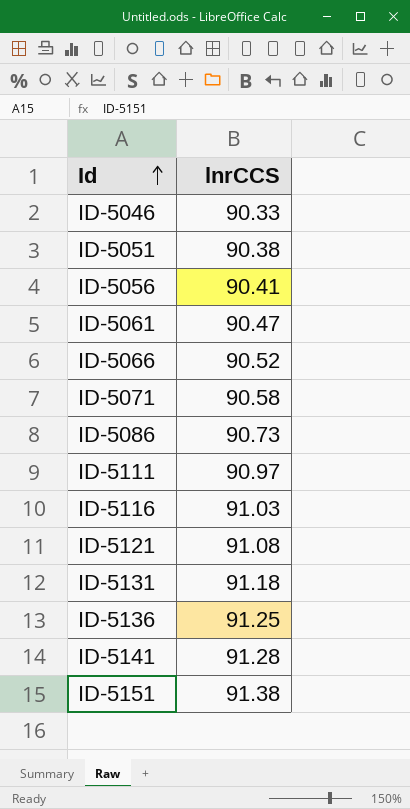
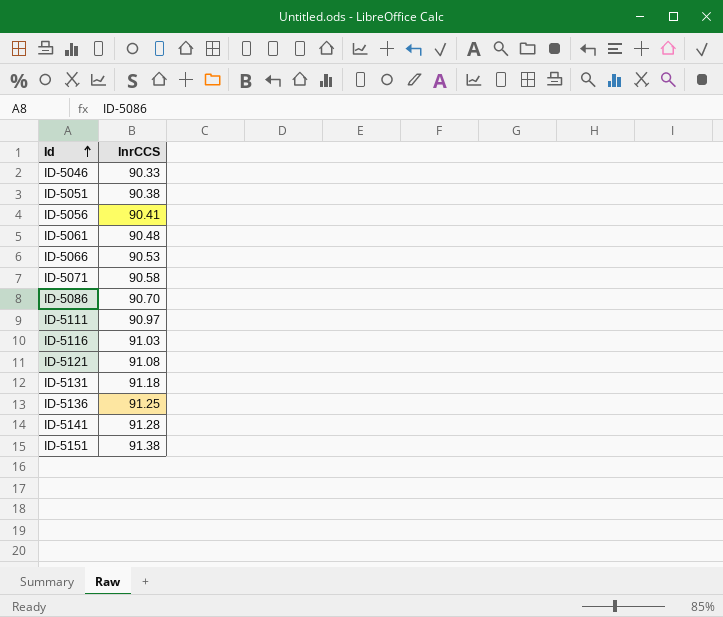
ID-5061 | lnrCCS: 90.47 -> 90.48
ID-5066 | lnrCCS: 90.52 -> 90.53
ID-5086 | lnrCCS: 90.73 -> 90.70

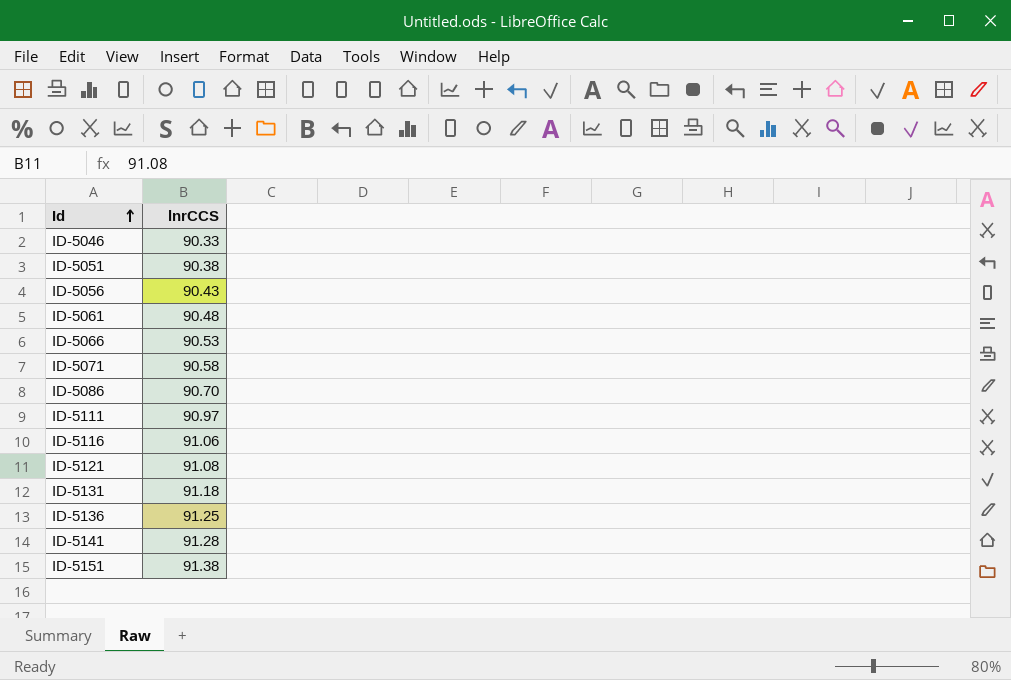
ID-5056 | lnrCCS: 90.41 -> 90.43
ID-5116 | lnrCCS: 91.03 -> 91.06

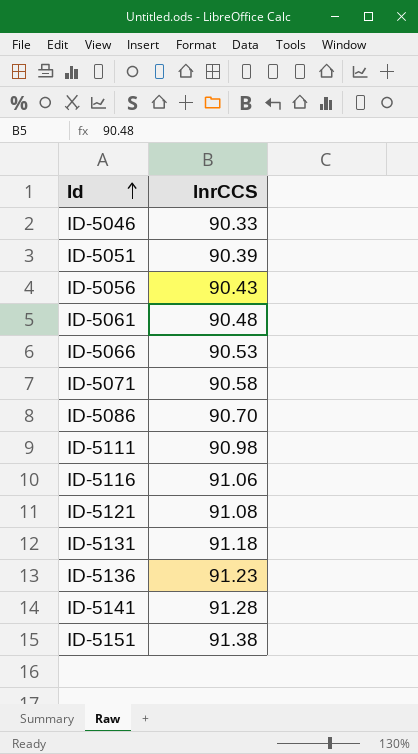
ID-5051 | lnrCCS: 90.38 -> 90.39
ID-5111 | lnrCCS: 90.97 -> 90.98
ID-5136 | lnrCCS: 91.25 -> 91.23

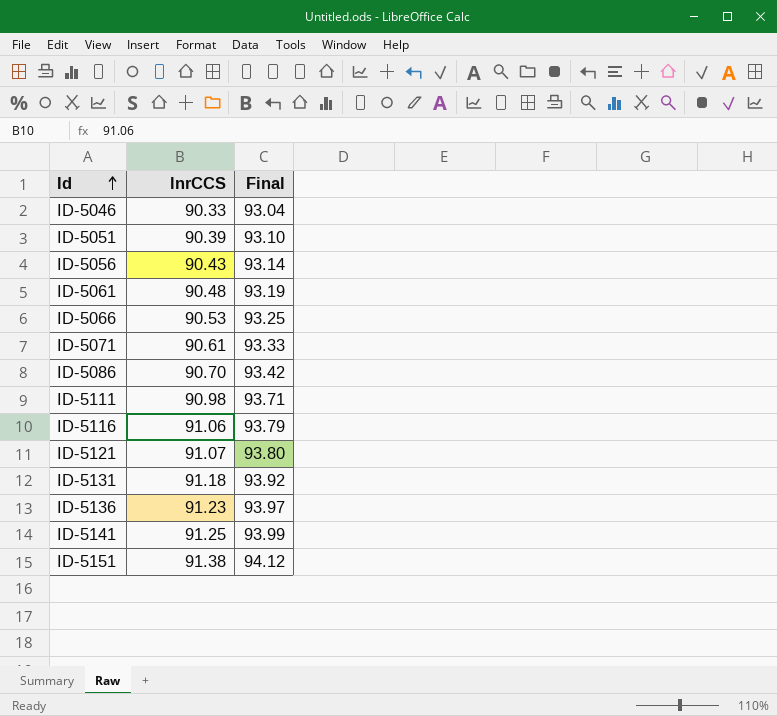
column Final | formula: none -> [lnrCCS] * 1.03
ID-5071 | lnrCCS: 90.58 -> 90.61
ID-5121 | lnrCCS: 91.08 -> 91.07
ID-5141 | lnrCCS: 91.28 -> 91.25

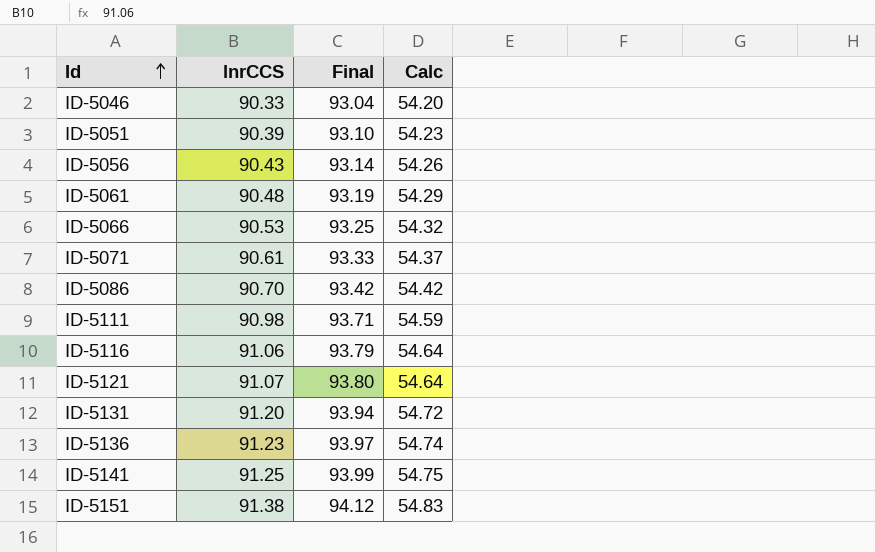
column Calc | formula: none -> [lnrCCS] * 0.6
ID-5131 | lnrCCS: 91.18 -> 91.20
ID-5131 | Final: 93.92 -> 93.94

